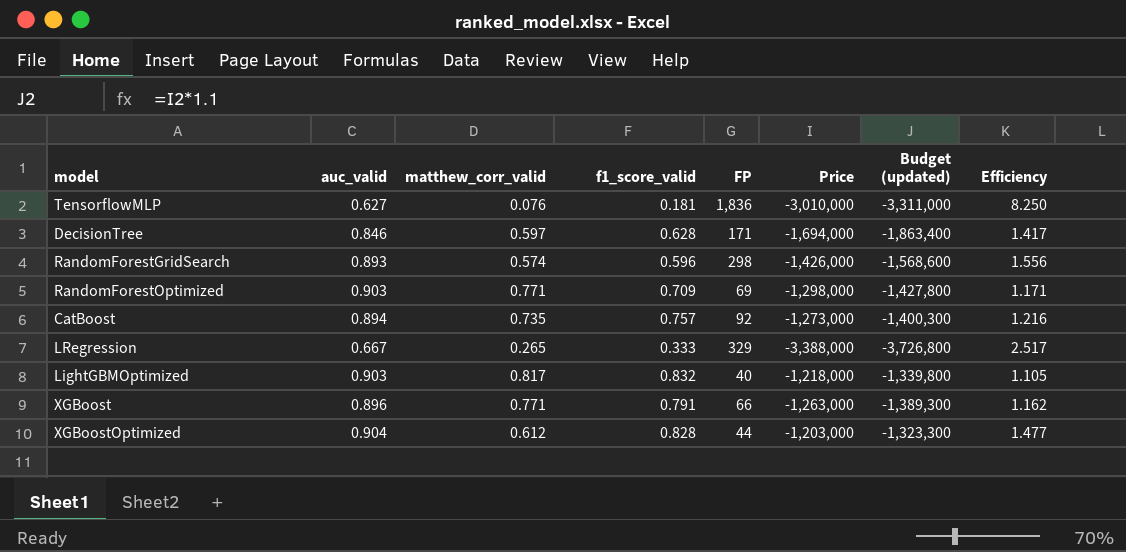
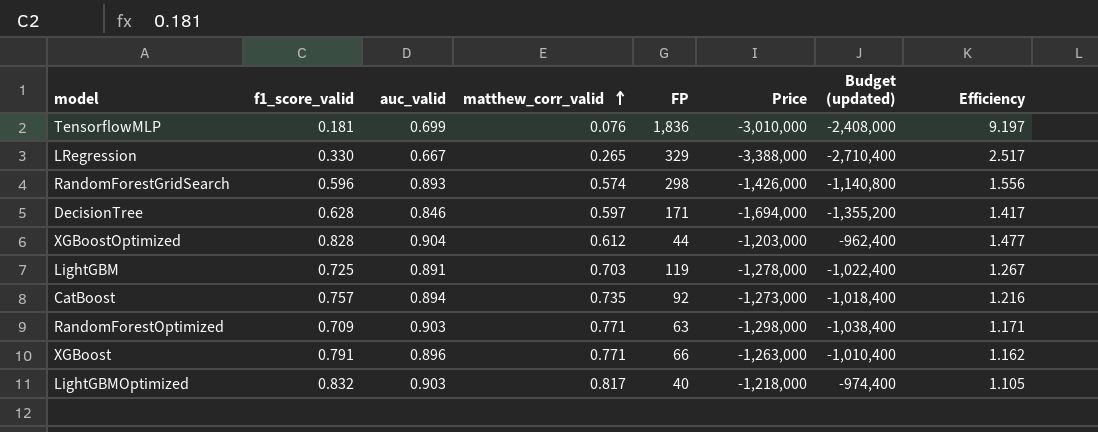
row order: none -> matthew_corr_valid ascending
column f1_score_valid | position: 4 -> 2
column Budget (updated) | formula: [Price] * 1.1 -> [Price] * 0.8
TensorflowMLP | auc_valid: 0.627 -> 0.699
TensorflowMLP | Efficiency: 8.250 -> 9.197
LRegression | f1_score_valid: 0.333 -> 0.330
row LightGBM: none -> 0.725 | 0.891 | 0.703 | 119 | -1,278,000 | -1,022,400 | 1.267
RandomForestOptimized | FP: 69 -> 63

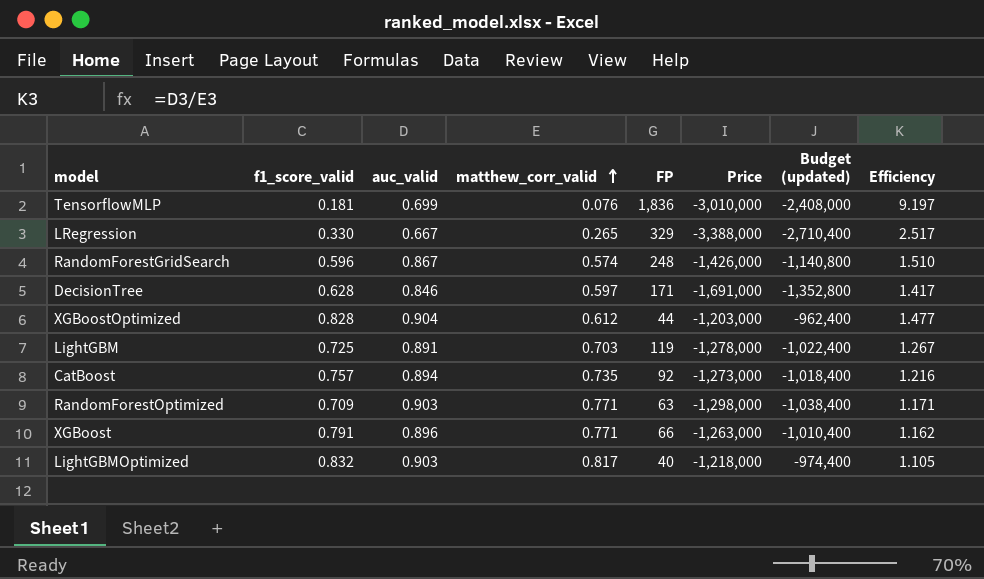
RandomForestGridSearch | auc_valid: 0.893 -> 0.867
RandomForestGridSearch | FP: 298 -> 248
RandomForestGridSearch | Efficiency: 1.556 -> 1.510
DecisionTree | Price: -1,694,000 -> -1,691,000
DecisionTree | Budget (updated): -1,355,200 -> -1,352,800

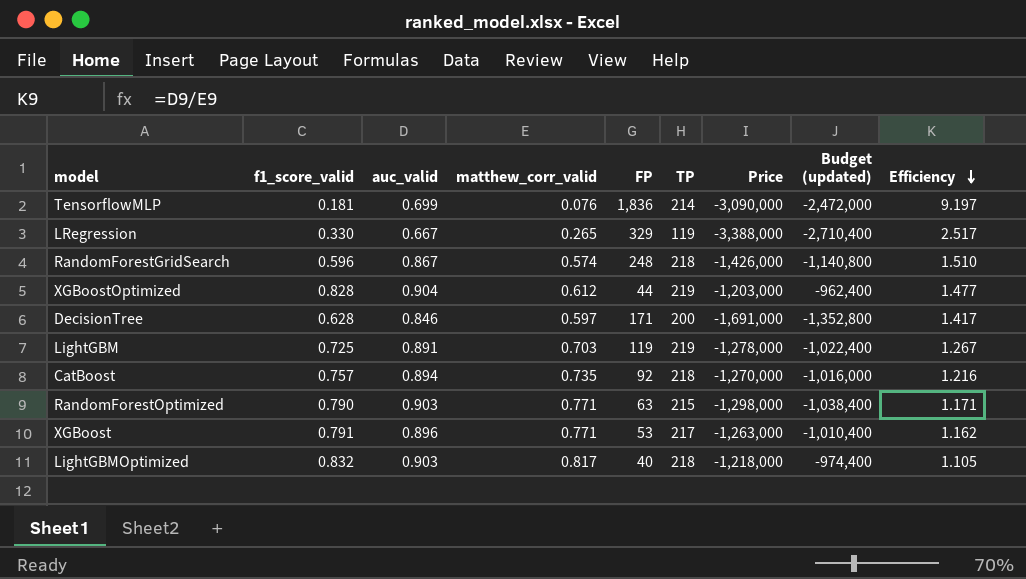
row order: matthew_corr_valid ascending -> Efficiency descending
column TP | position: none -> 6
TensorflowMLP | Price: -3,010,000 -> -3,090,000
TensorflowMLP | Budget (updated): -2,408,000 -> -2,472,000
CatBoost | Price: -1,273,000 -> -1,270,000
CatBoost | Budget (updated): -1,018,400 -> -1,016,000
RandomForestOptimized | f1_score_valid: 0.709 -> 0.790
XGBoost | FP: 66 -> 53

